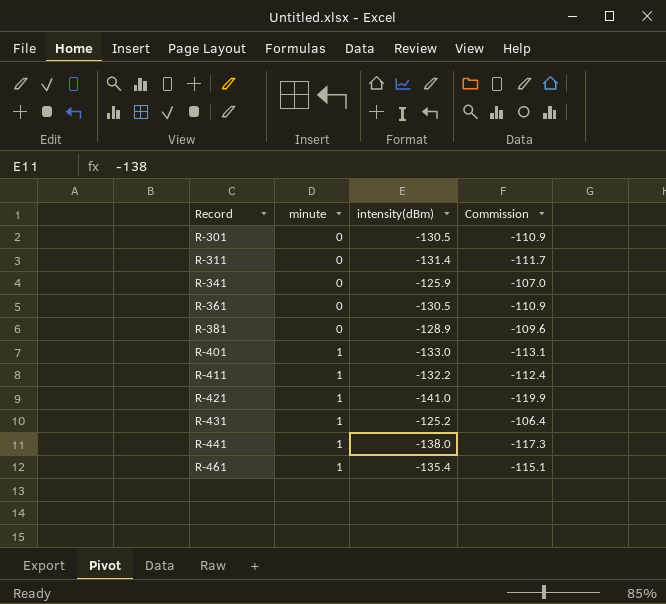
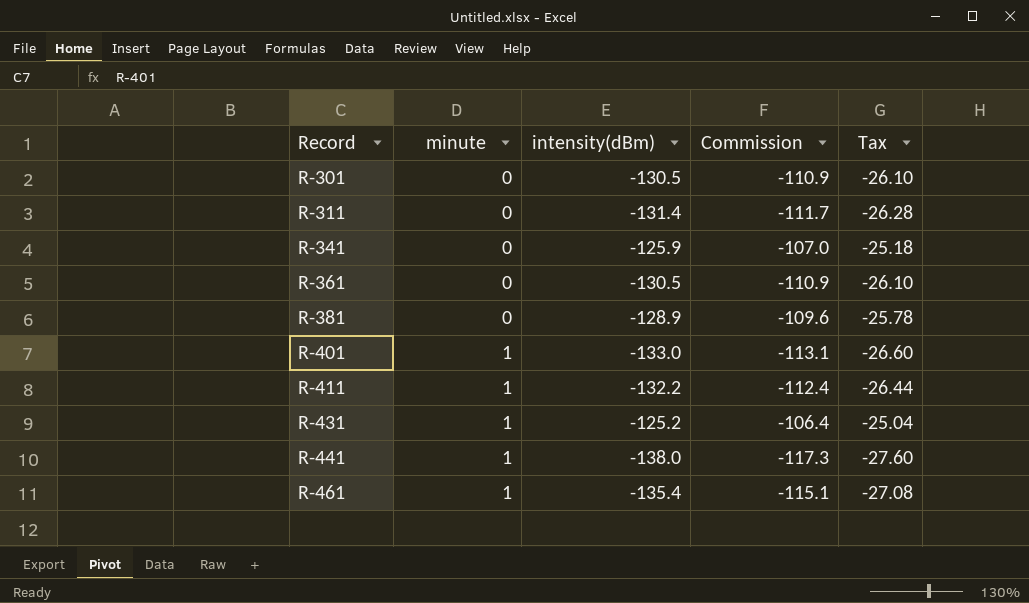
column Tax | formula: none -> [intensity(dBm)] * 0.2
row R-421: 1 | -141.0 | -119.9 -> none

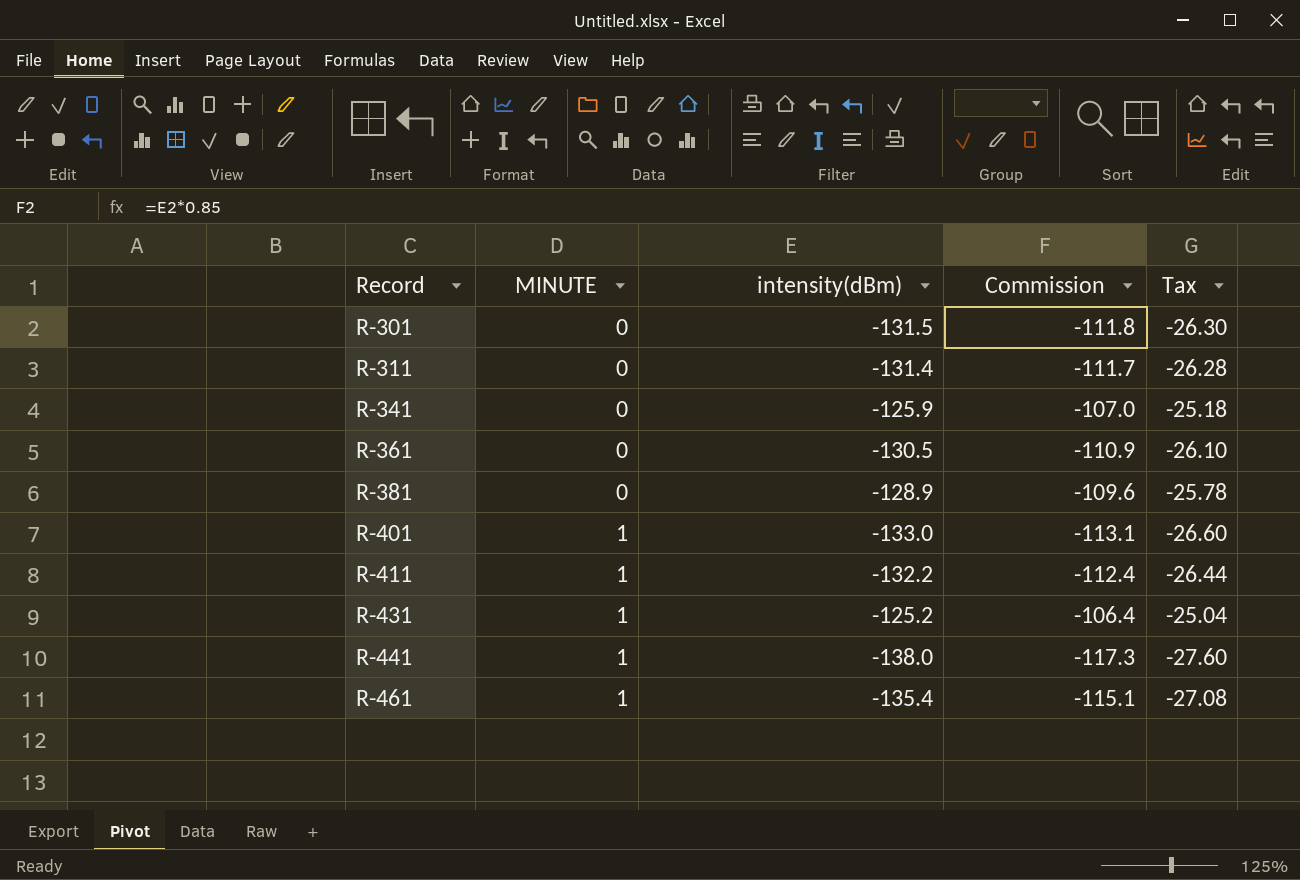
column name: minute -> MINUTE
R-301 | intensity(dBm): -130.5 -> -131.5
R-301 | Commission: -110.9 -> -111.8
R-301 | Tax: -26.10 -> -26.30

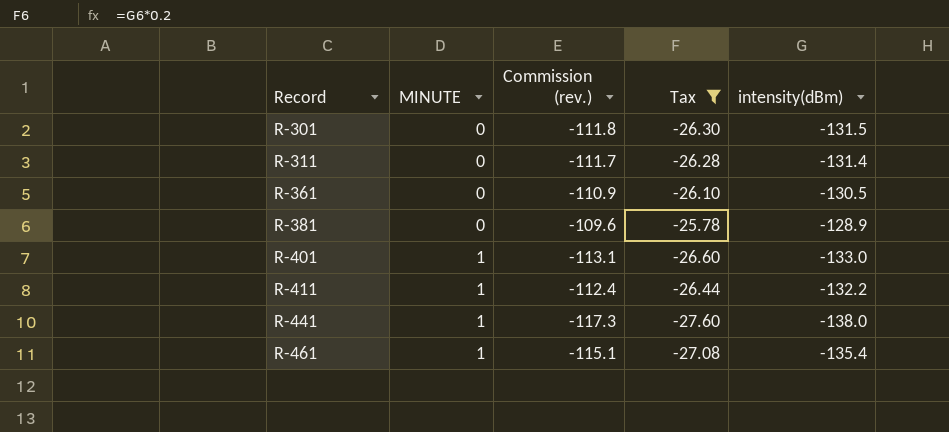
filter: none -> Tax <= -25.78
column name: Commission -> Commission (rev.)
column intensity(dBm) | position: 3 -> 5

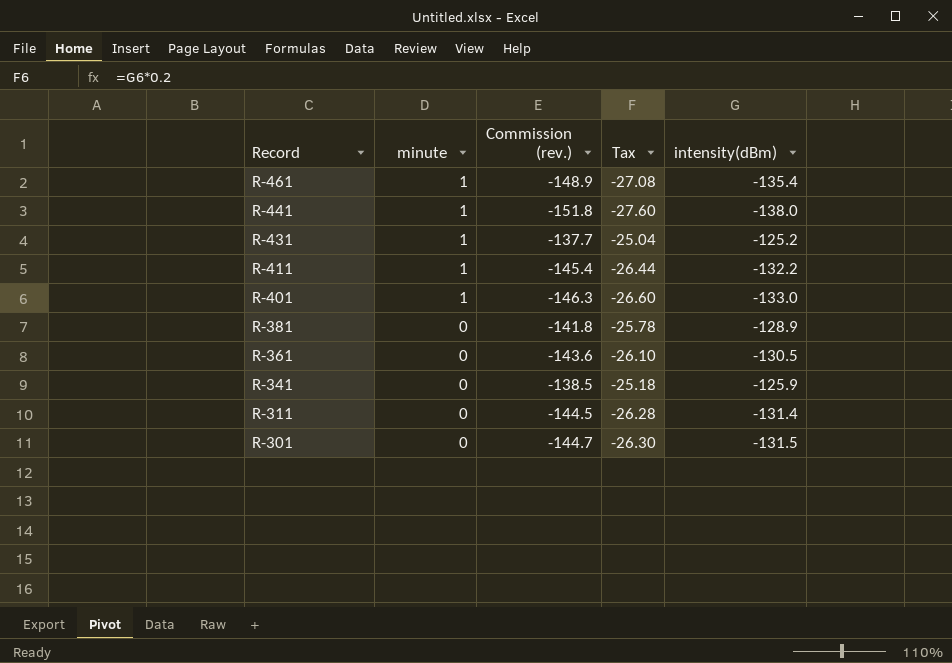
filter: Tax <= -25.78 -> none
row order: Record ascending -> Record descending
column name: MINUTE -> minute
column Commission (rev.) | formula: [intensity(dBm)] * 0.85 -> [intensity(dBm)] * 1.1

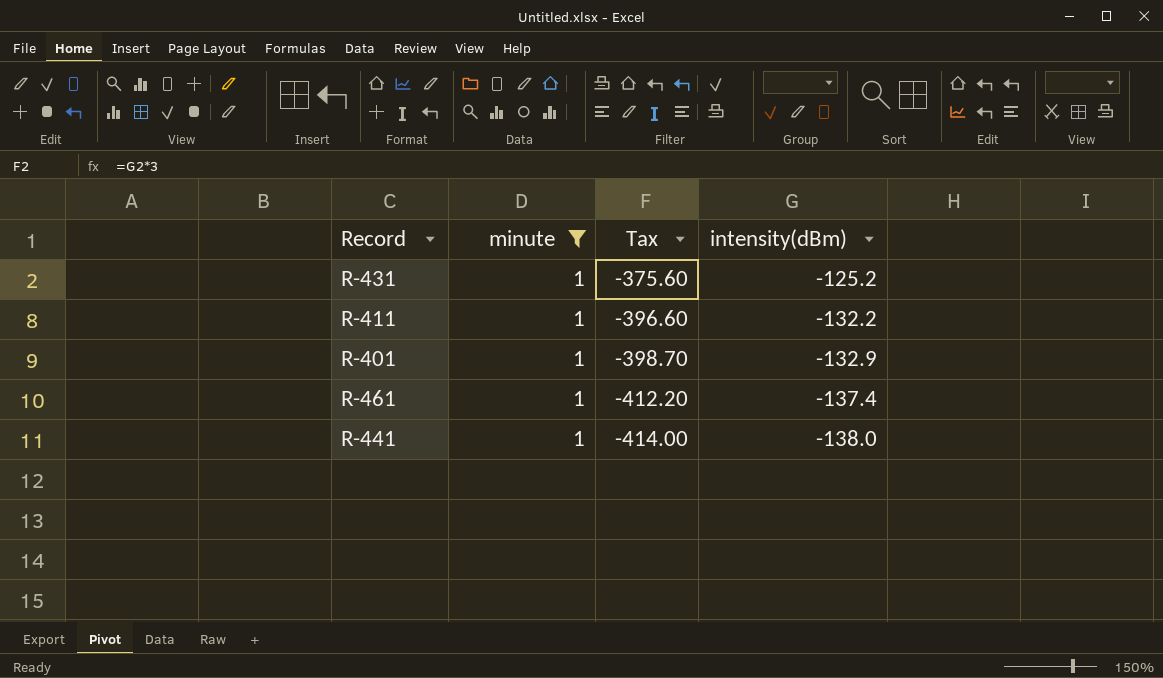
filter: none -> minute = 1
row order: Record descending -> Tax descending
column Commission (rev.) | formula: [intensity(dBm)] * 1.1 -> none
column Tax | formula: [intensity(dBm)] * 0.2 -> [intensity(dBm)] * 3
R-401 | intensity(dBm): -133.0 -> -132.9
R-461 | intensity(dBm): -135.4 -> -137.4

